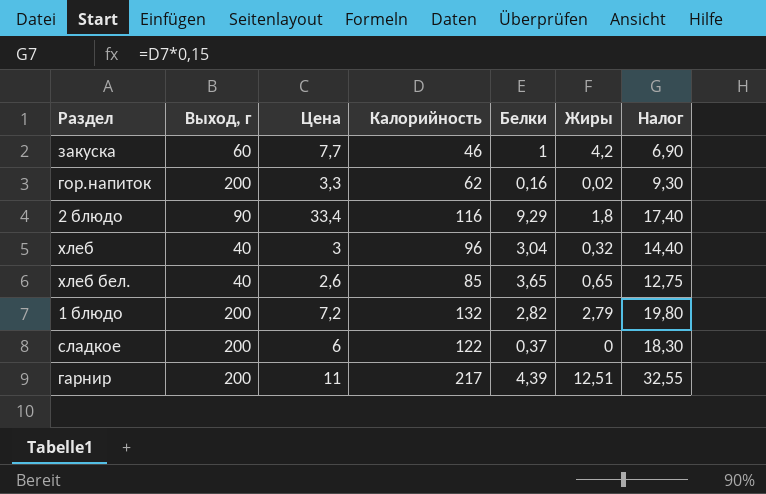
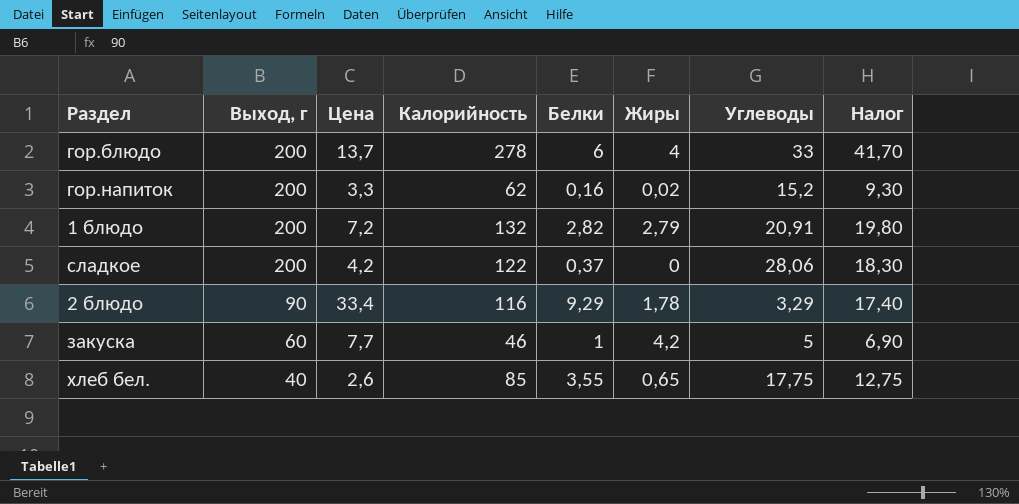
row order: none -> Выход, г descending
column Углеводы | position: none -> 7
row хлеб: 40 | 3 | 96 | 3,04 | 0,32 | 14,40 -> none
row гарнир: 200 | 11 | 217 | 4,39 | 12,51 | 32,55 -> none
row гор.блюдо: none -> 200 | 13,7 | 278 | 6 | 4 | 33 | 41,70
сладкое | Цена: 6 -> 4,2
2 блюдо | Жиры: 1,8 -> 1,78
хлеб бел. | Белки: 3,65 -> 3,55

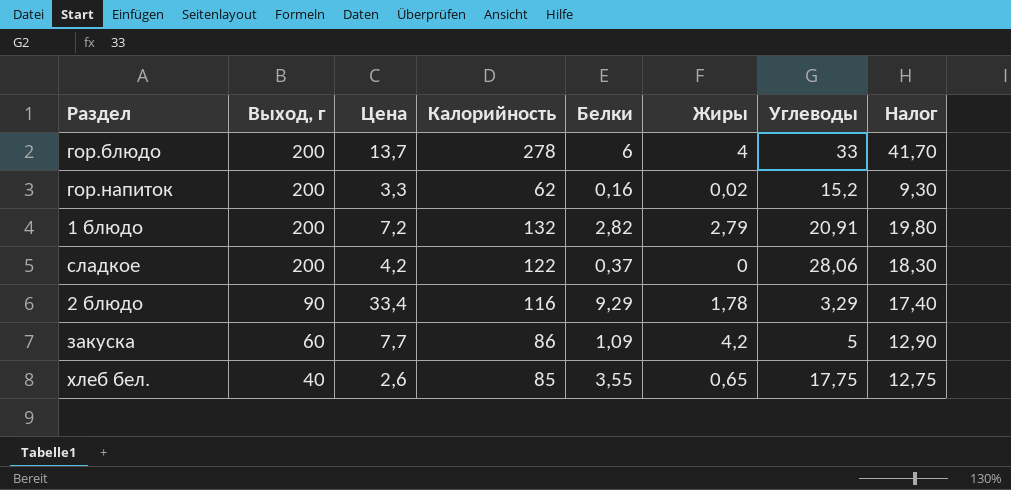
закуска | Калорийность: 46 -> 86
закуска | Белки: 1 -> 1,09
закуска | Налог: 6,90 -> 12,90

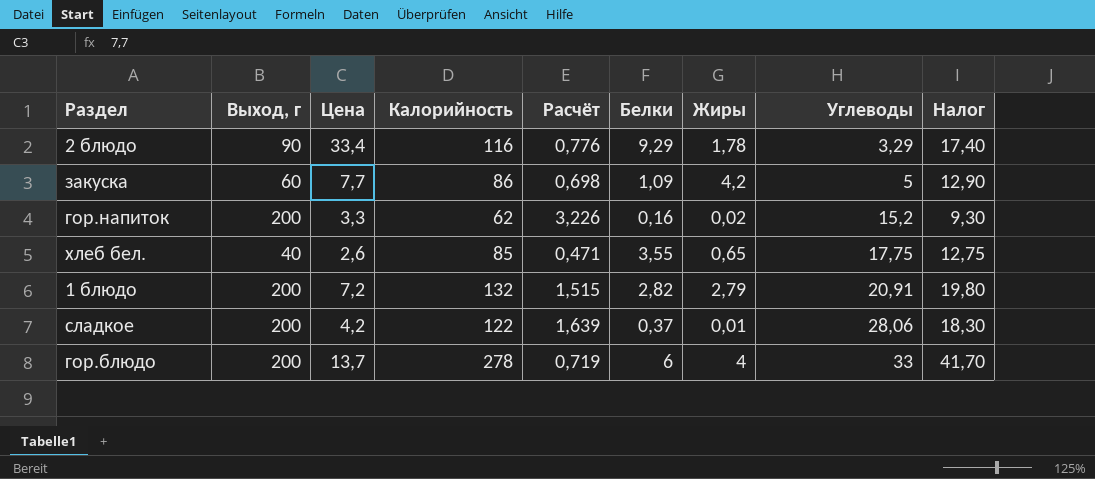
row order: Выход, г descending -> Углеводы ascending
column Расчёт | formula: none -> [Выход, г] / [Калорийность]
сладкое | Жиры: 0 -> 0,01

